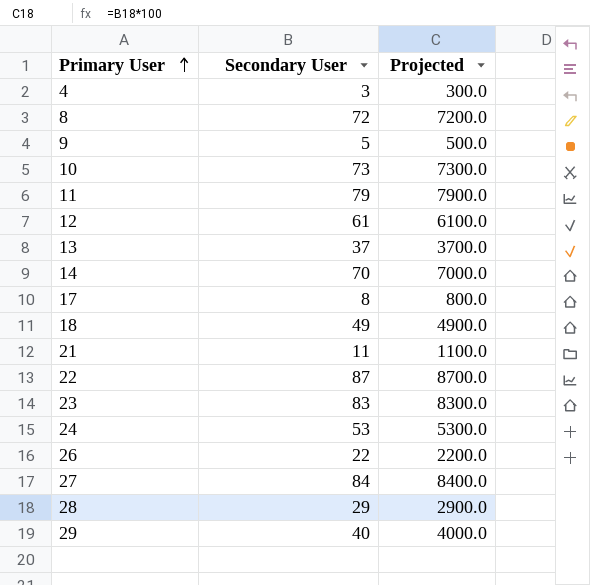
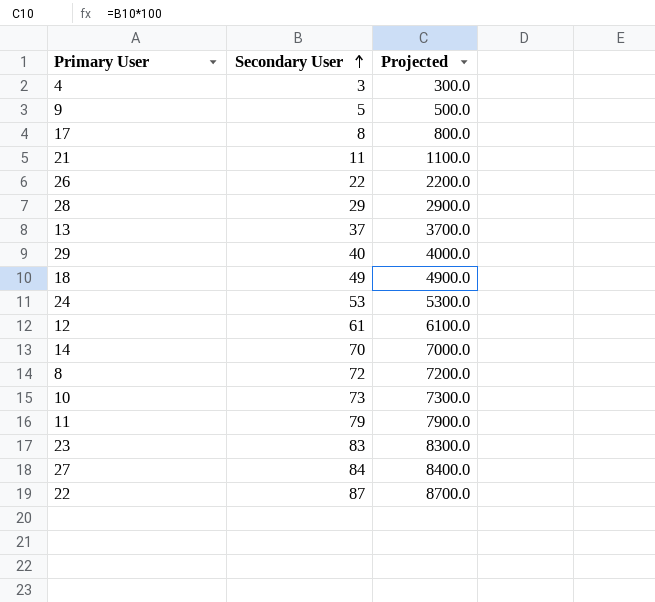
row order: Primary User ascending -> Secondary User ascending

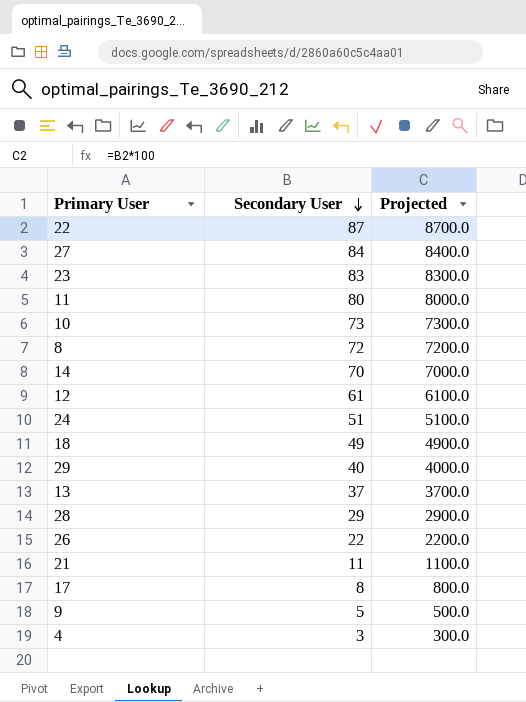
row order: Secondary User ascending -> Secondary User descending
11 | Secondary User: 79 -> 80
11 | Projected: 7900.0 -> 8000.0
24 | Secondary User: 53 -> 51
24 | Projected: 5300.0 -> 5100.0

